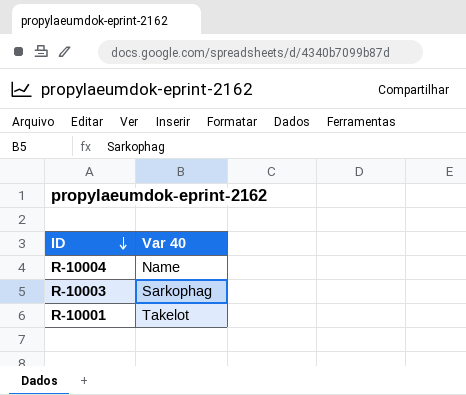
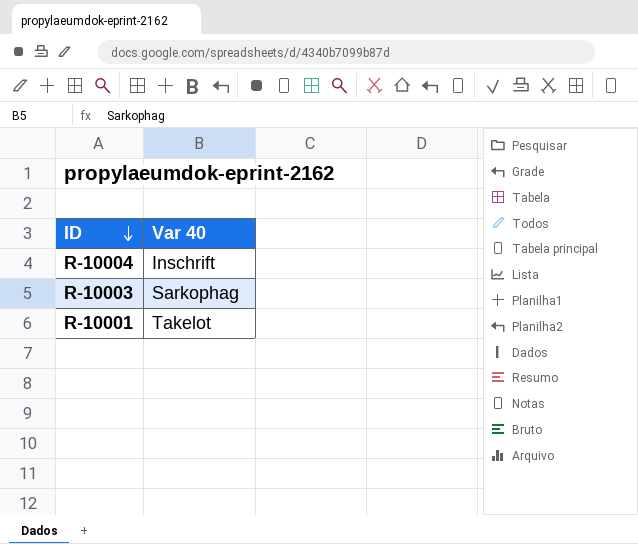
R-10004 | Var 40: Name -> Inschrift

